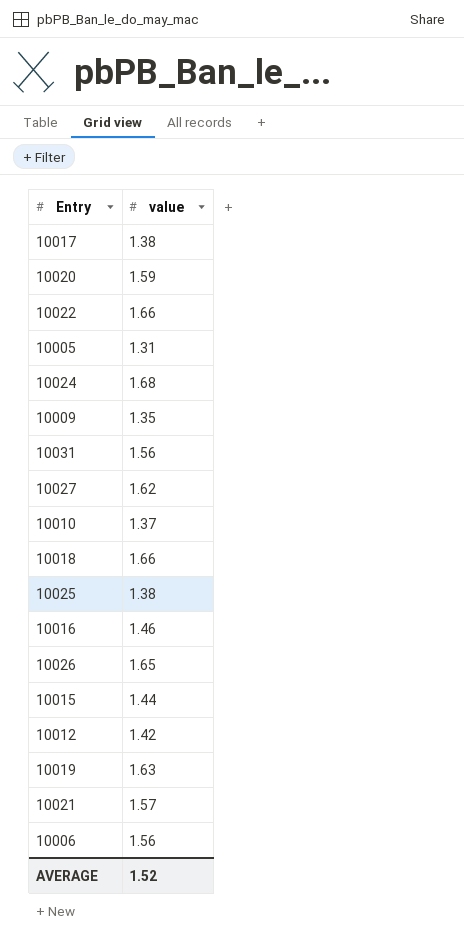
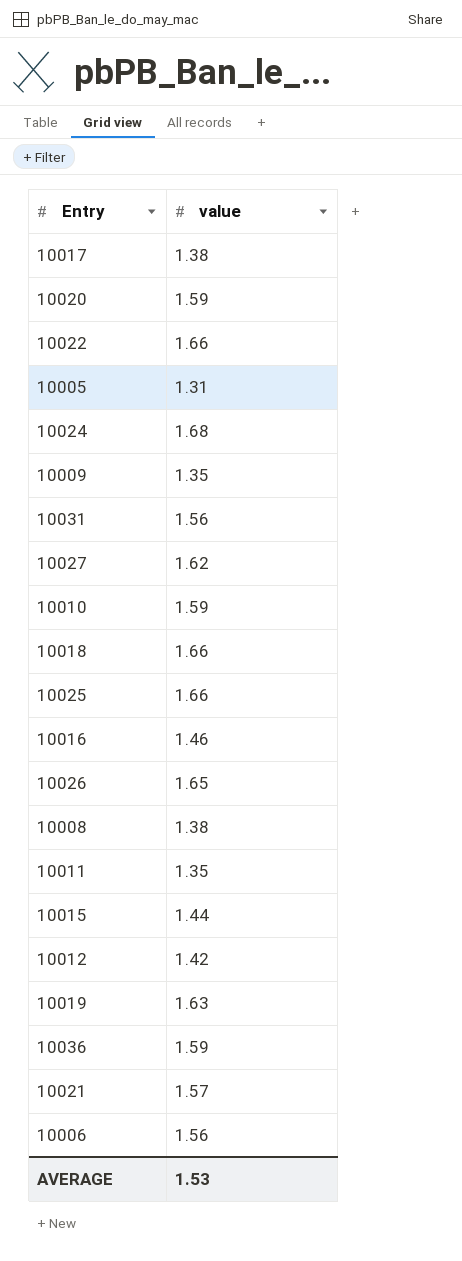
10010 | value: 1.37 -> 1.59
10025 | value: 1.38 -> 1.66
row 10008: none -> 1.38
row 10011: none -> 1.35
row 10036: none -> 1.59
AVERAGE | value: 1.52 -> 1.53

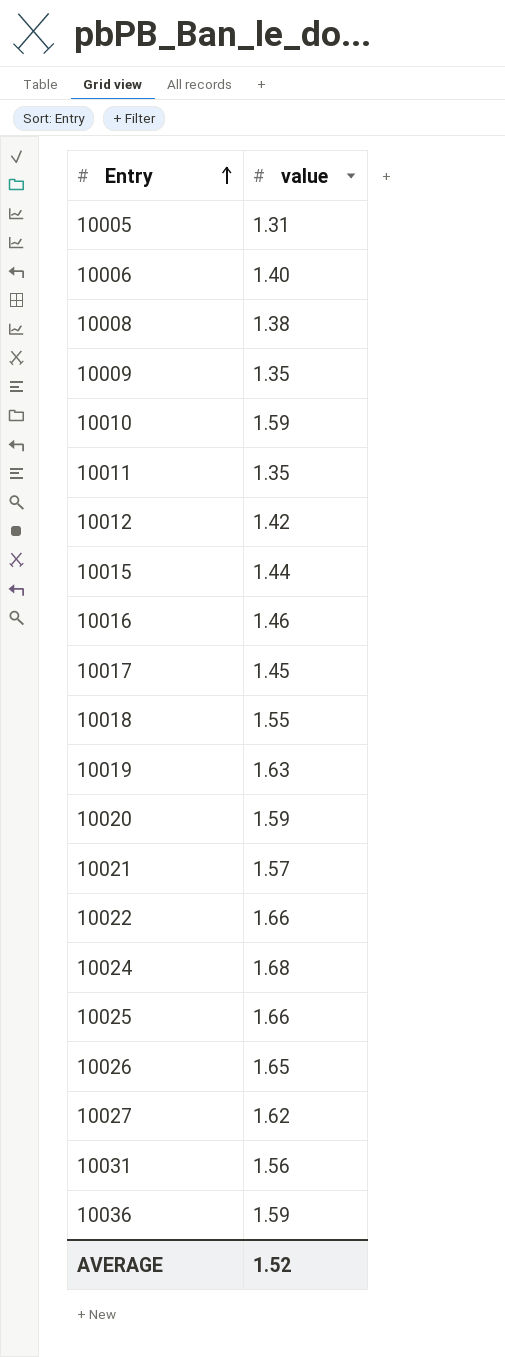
row order: none -> Entry ascending
10006 | value: 1.56 -> 1.40
10017 | value: 1.38 -> 1.45
10018 | value: 1.66 -> 1.55
AVERAGE | value: 1.53 -> 1.52

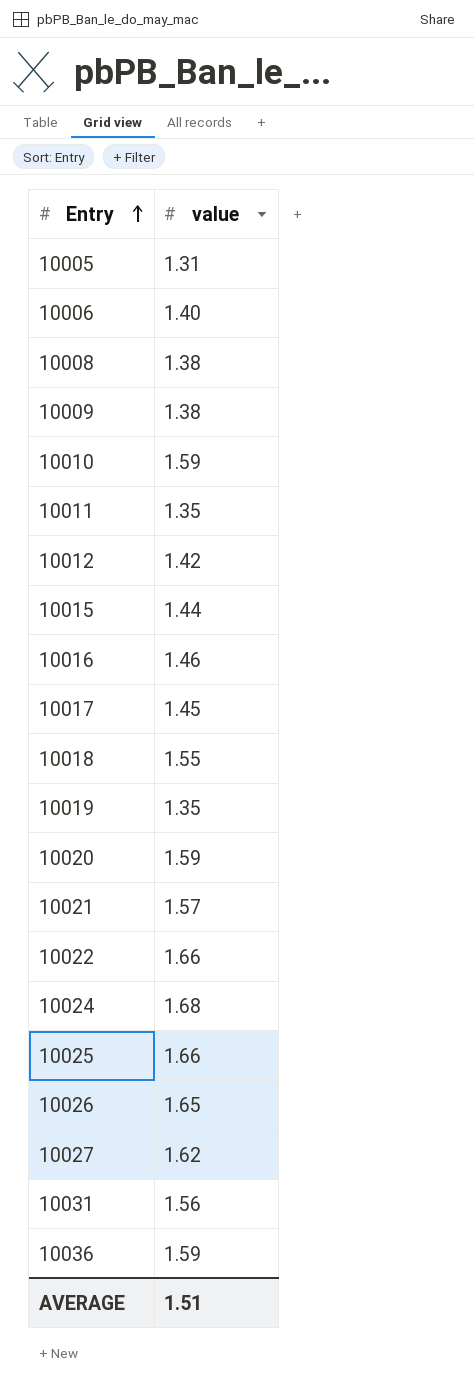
10009 | value: 1.35 -> 1.38
10019 | value: 1.63 -> 1.35
AVERAGE | value: 1.52 -> 1.51

